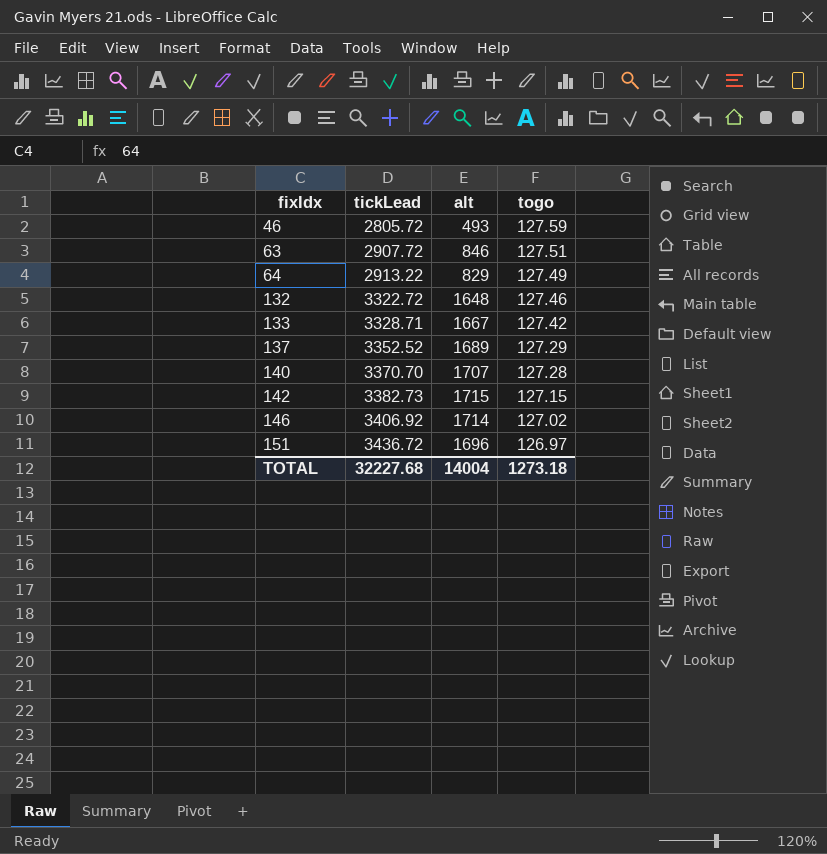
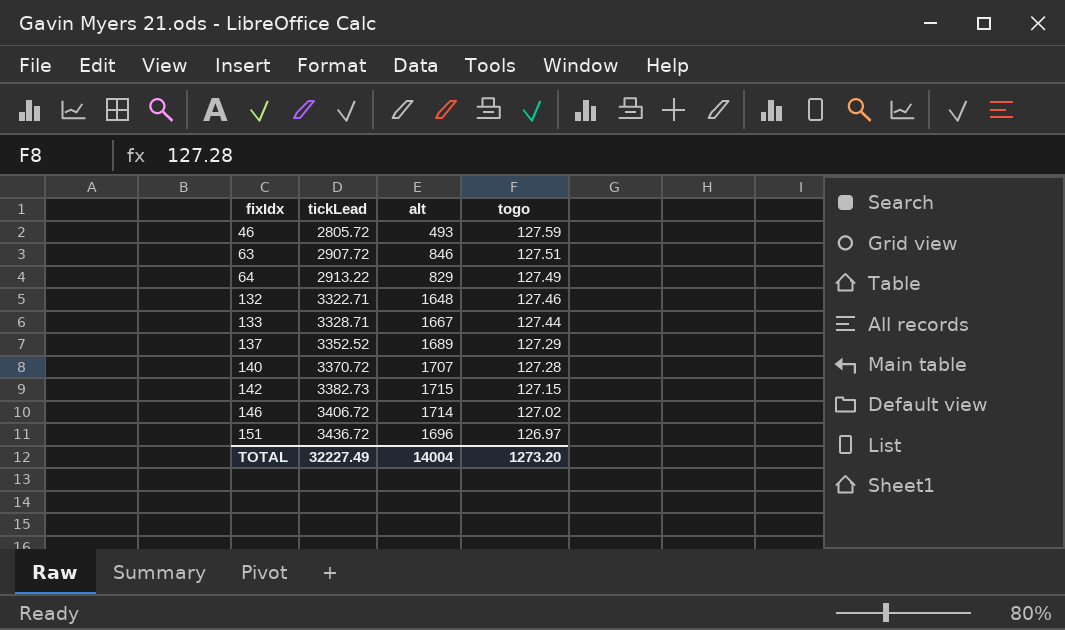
132 | tickLead: 3322.72 -> 3322.71
133 | togo: 127.42 -> 127.44
140 | tickLead: 3370.70 -> 3370.72
146 | tickLead: 3406.92 -> 3406.72
TOTAL | tickLead: 32227.68 -> 32227.49
TOTAL | togo: 1273.18 -> 1273.20

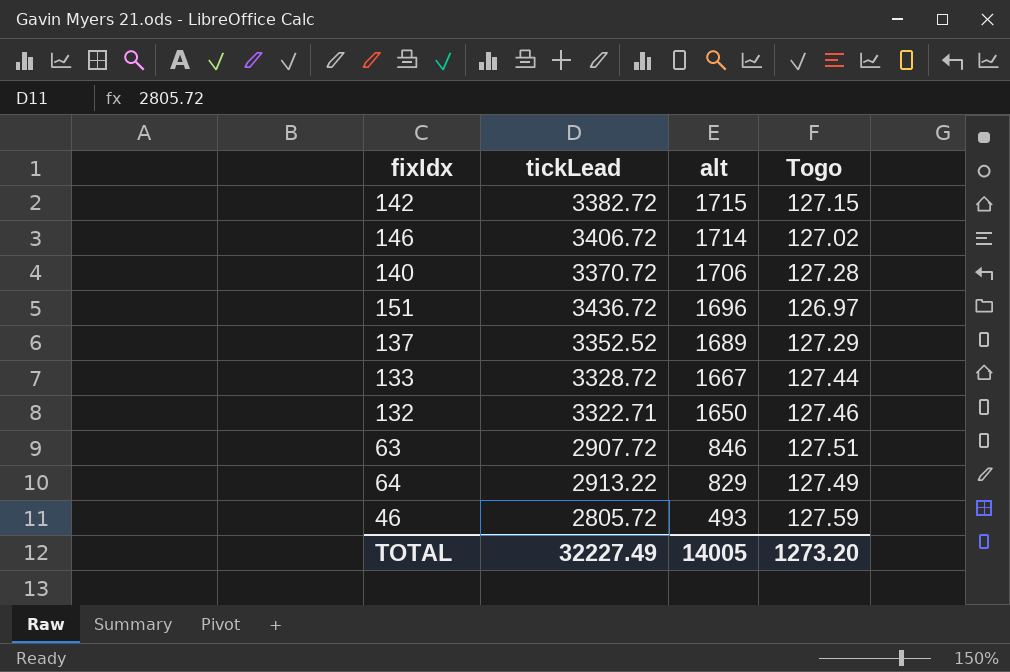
row order: fixIdx ascending -> alt descending
column name: togo -> Togo
142 | tickLead: 3382.73 -> 3382.72
140 | alt: 1707 -> 1706
133 | tickLead: 3328.71 -> 3328.72
132 | alt: 1648 -> 1650
TOTAL | alt: 14004 -> 14005

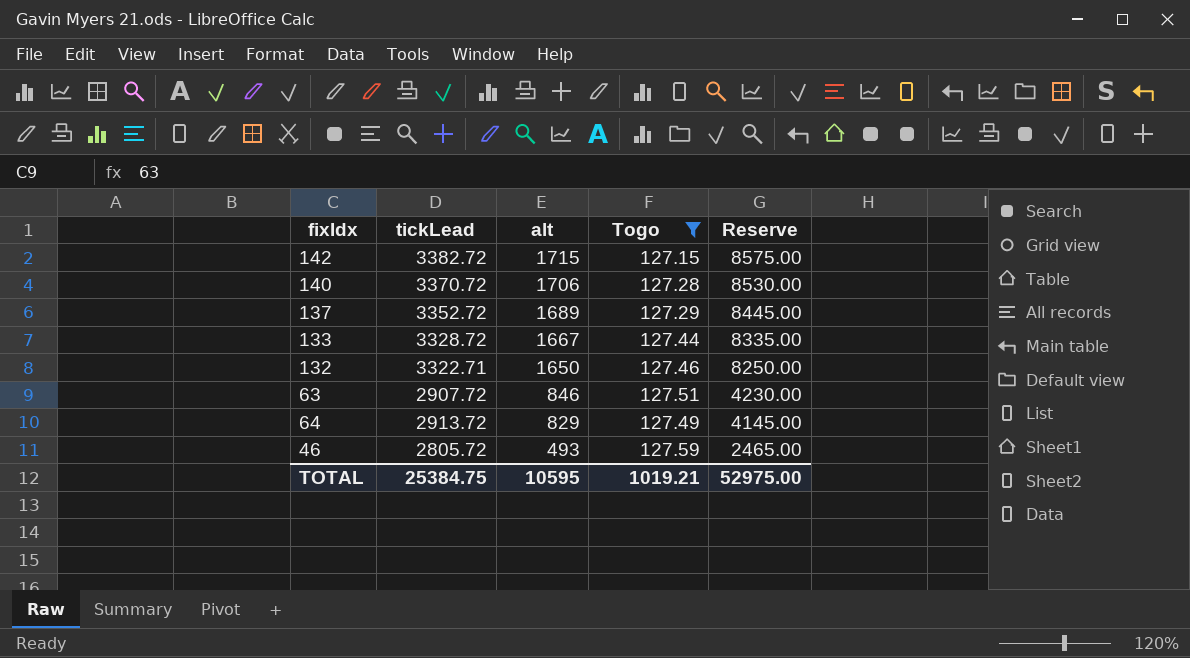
filter: none -> Togo >= 127.15
column Reserve | formula: none -> [alt] * 5
137 | tickLead: 3352.52 -> 3352.72
64 | tickLead: 2913.22 -> 2913.72
TOTAL | tickLead: 32227.49 -> 25384.75
TOTAL | alt: 14005 -> 10595
TOTAL | Togo: 1273.20 -> 1019.21

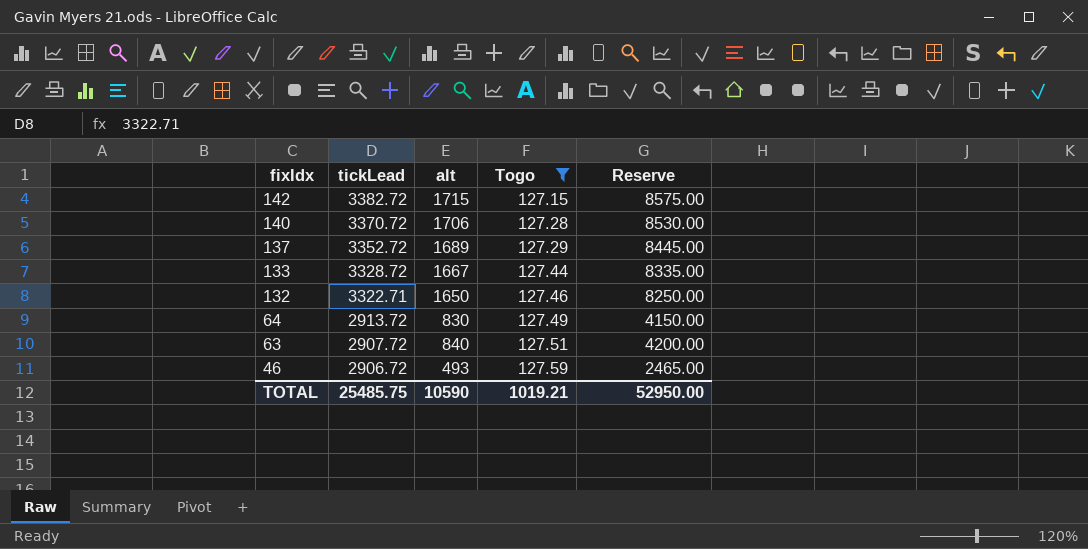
row order: alt descending -> fixIdx descending
64 | alt: 829 -> 830
64 | Reserve: 4145.00 -> 4150.00
63 | alt: 846 -> 840
63 | Reserve: 4230.00 -> 4200.00
46 | tickLead: 2805.72 -> 2906.72
TOTAL | tickLead: 25384.75 -> 25485.75
TOTAL | alt: 10595 -> 10590
TOTAL | Reserve: 52975.00 -> 52950.00

